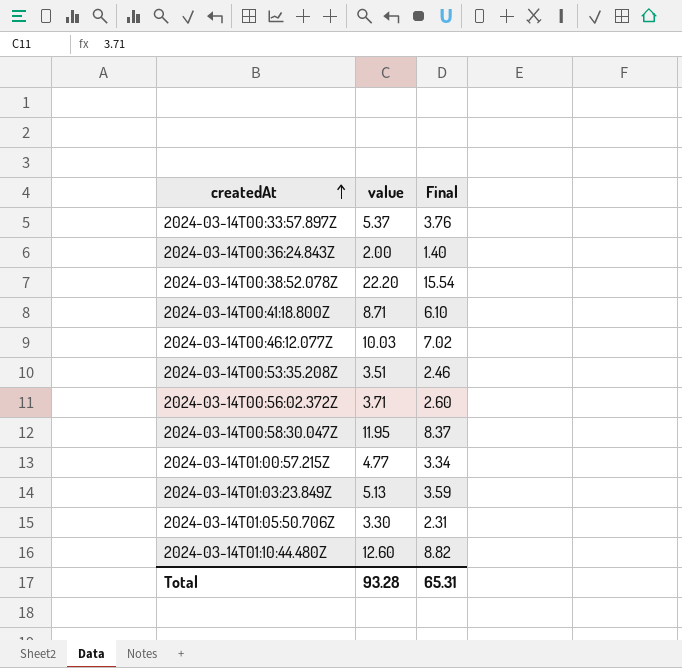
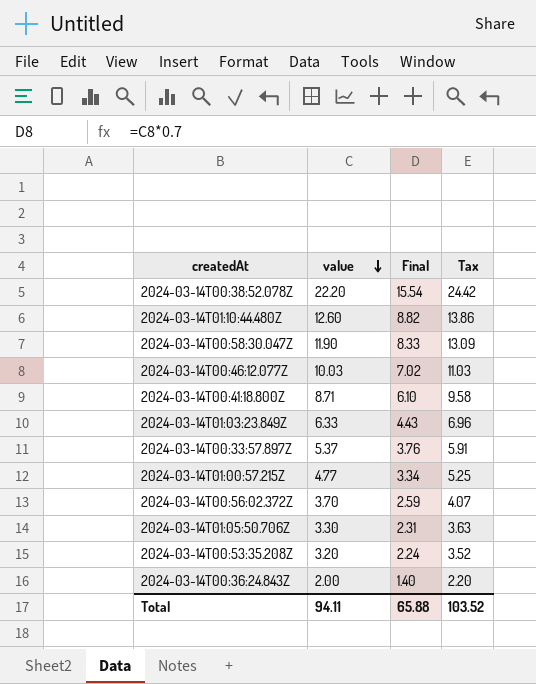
row order: createdAt ascending -> value descending
column Tax | formula: none -> [value] * 1.1
2024-03-14T00:58:30.047Z | value: 11.95 -> 11.90
2024-03-14T00:58:30.047Z | Final: 8.37 -> 8.33
2024-03-14T01:03:23.849Z | value: 5.13 -> 6.33
2024-03-14T01:03:23.849Z | Final: 3.59 -> 4.43
2024-03-14T00:56:02.372Z | value: 3.71 -> 3.70
2024-03-14T00:56:02.372Z | Final: 2.60 -> 2.59
2024-03-14T00:53:35.208Z | value: 3.51 -> 3.20
2024-03-14T00:53:35.208Z | Final: 2.46 -> 2.24
Total | value: 93.28 -> 94.11
Total | Final: 65.31 -> 65.88

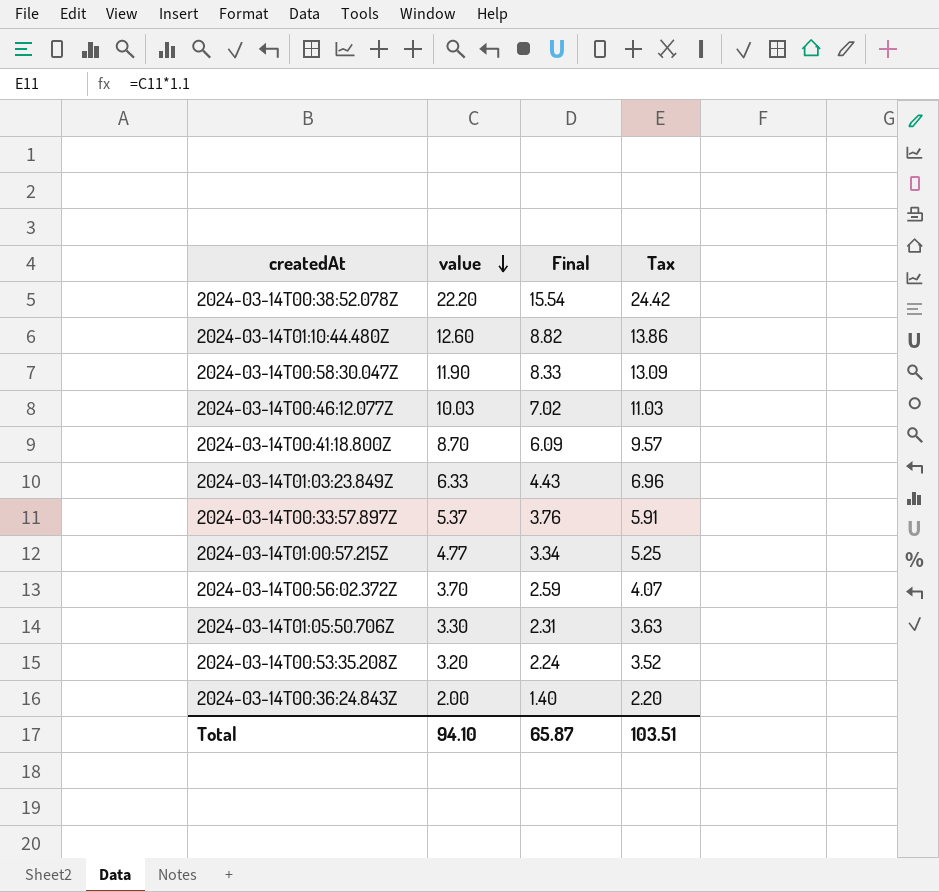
2024-03-14T00:41:18.800Z | value: 8.71 -> 8.70
2024-03-14T00:41:18.800Z | Final: 6.10 -> 6.09
2024-03-14T00:41:18.800Z | Tax: 9.58 -> 9.57
Total | value: 94.11 -> 94.10
Total | Final: 65.88 -> 65.87
Total | Tax: 103.52 -> 103.51

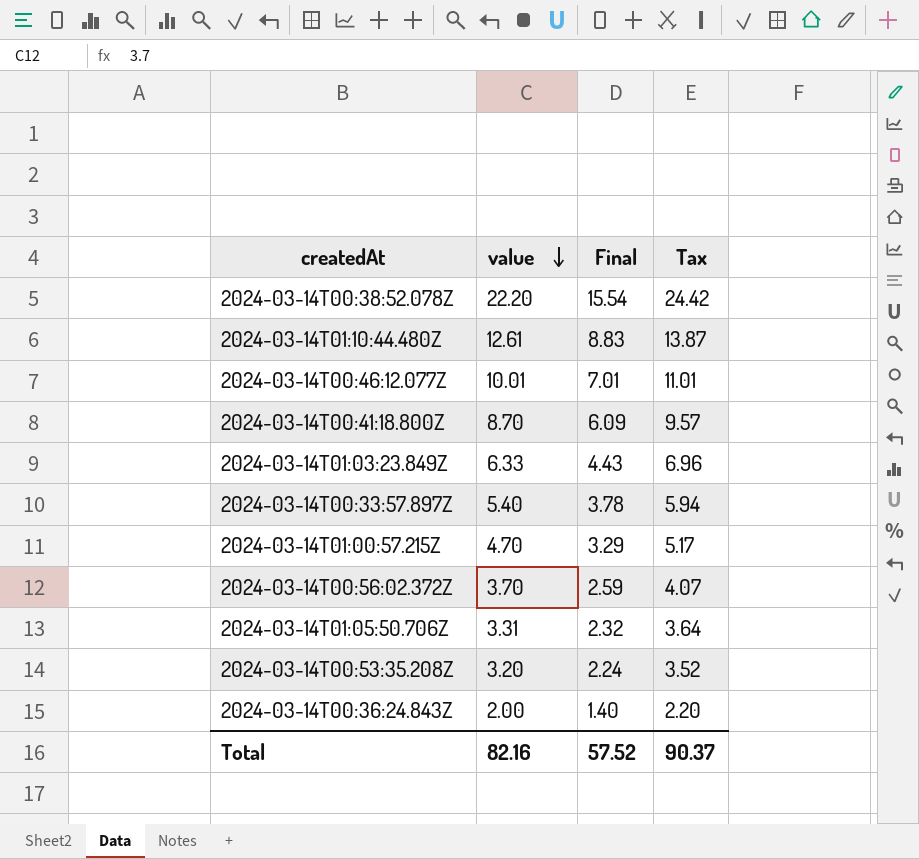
row 2024-03-14T00:58:30.047Z: 11.90 | 8.33 | 13.09 -> none
2024-03-14T01:10:44.480Z | value: 12.60 -> 12.61
2024-03-14T01:10:44.480Z | Final: 8.82 -> 8.83
2024-03-14T01:10:44.480Z | Tax: 13.86 -> 13.87
2024-03-14T00:46:12.077Z | value: 10.03 -> 10.01
2024-03-14T00:46:12.077Z | Final: 7.02 -> 7.01
2024-03-14T00:46:12.077Z | Tax: 11.03 -> 11.01
2024-03-14T00:33:57.897Z | value: 5.37 -> 5.40
2024-03-14T00:33:57.897Z | Final: 3.76 -> 3.78
2024-03-14T00:33:57.897Z | Tax: 5.91 -> 5.94
2024-03-14T01:00:57.215Z | value: 4.77 -> 4.70
2024-03-14T01:00:57.215Z | Final: 3.34 -> 3.29
2024-03-14T01:00:57.215Z | Tax: 5.25 -> 5.17
2024-03-14T01:05:50.706Z | value: 3.30 -> 3.31
2024-03-14T01:05:50.706Z | Final: 2.31 -> 2.32
2024-03-14T01:05:50.706Z | Tax: 3.63 -> 3.64
Total | value: 94.10 -> 82.16
Total | Final: 65.87 -> 57.52
Total | Tax: 103.51 -> 90.37

